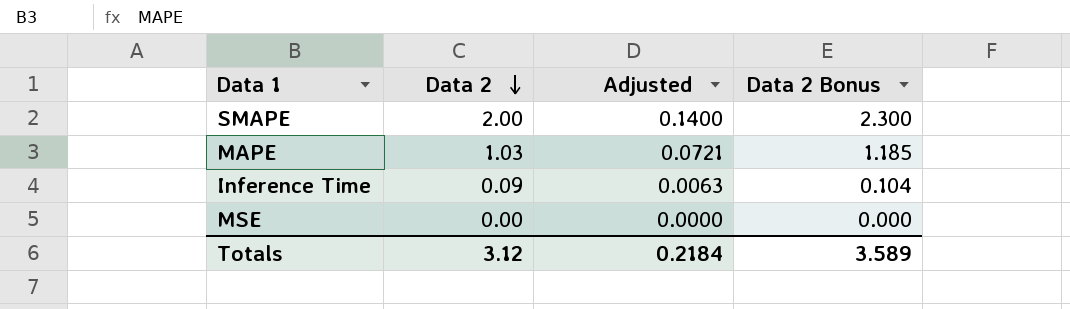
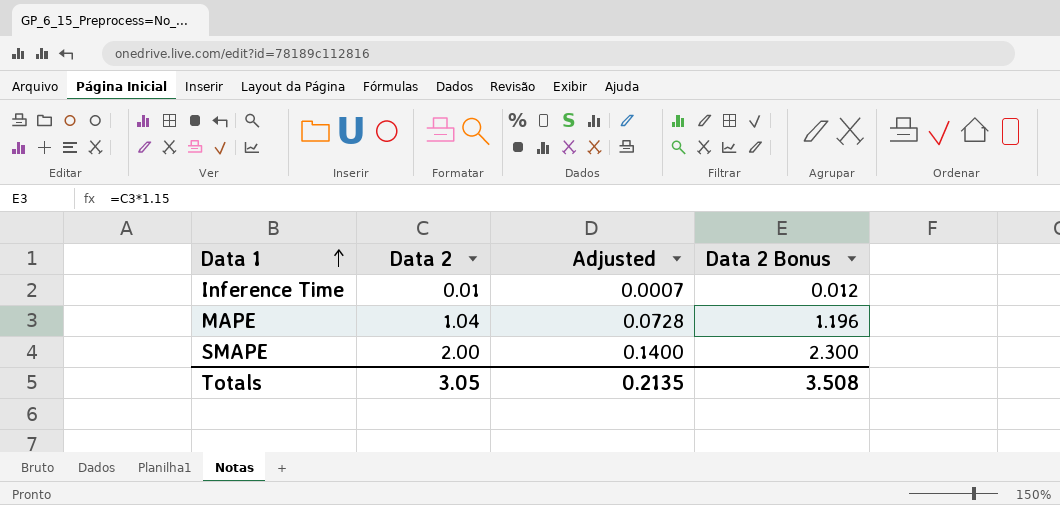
row order: Data 2 descending -> Data 1 ascending
row MSE: 0.00 | 0.0000 | 0.000 -> none
Inference Time | Data 2: 0.09 -> 0.01
Inference Time | Adjusted: 0.0063 -> 0.0007
Inference Time | Data 2 Bonus: 0.104 -> 0.012
MAPE | Data 2: 1.03 -> 1.04
MAPE | Adjusted: 0.0721 -> 0.0728
MAPE | Data 2 Bonus: 1.185 -> 1.196
Totals | Data 2: 3.12 -> 3.05
Totals | Adjusted: 0.2184 -> 0.2135
Totals | Data 2 Bonus: 3.589 -> 3.508

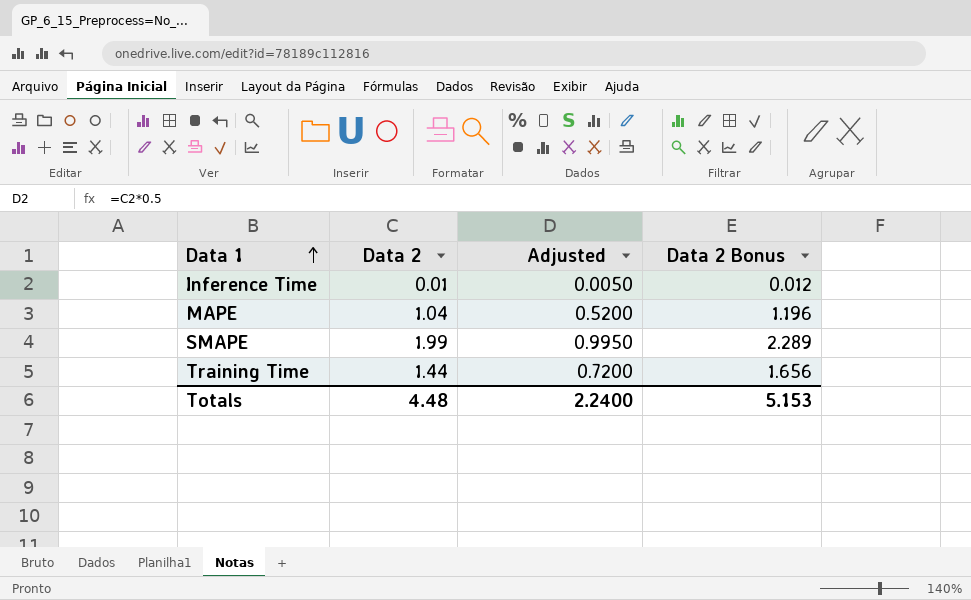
column Adjusted | formula: [Data 2] * 0.07 -> [Data 2] * 0.5
SMAPE | Data 2: 2.00 -> 1.99
SMAPE | Data 2 Bonus: 2.300 -> 2.289
row Training Time: none -> 1.44 | 0.7200 | 1.656
Totals | Data 2: 3.05 -> 4.48
Totals | Adjusted: 0.2135 -> 2.2400
Totals | Data 2 Bonus: 3.508 -> 5.153

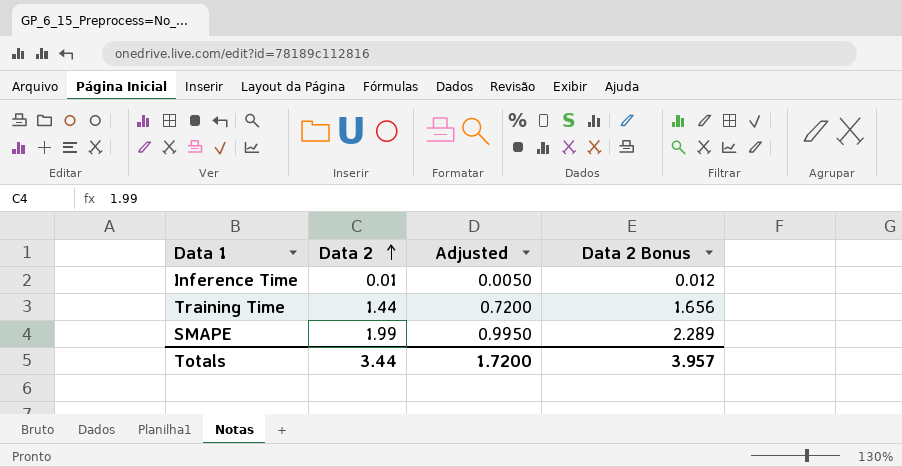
row order: Data 1 ascending -> Data 2 ascending
row MAPE: 1.04 | 0.5200 | 1.196 -> none
Totals | Data 2: 4.48 -> 3.44
Totals | Adjusted: 2.2400 -> 1.7200
Totals | Data 2 Bonus: 5.153 -> 3.957

